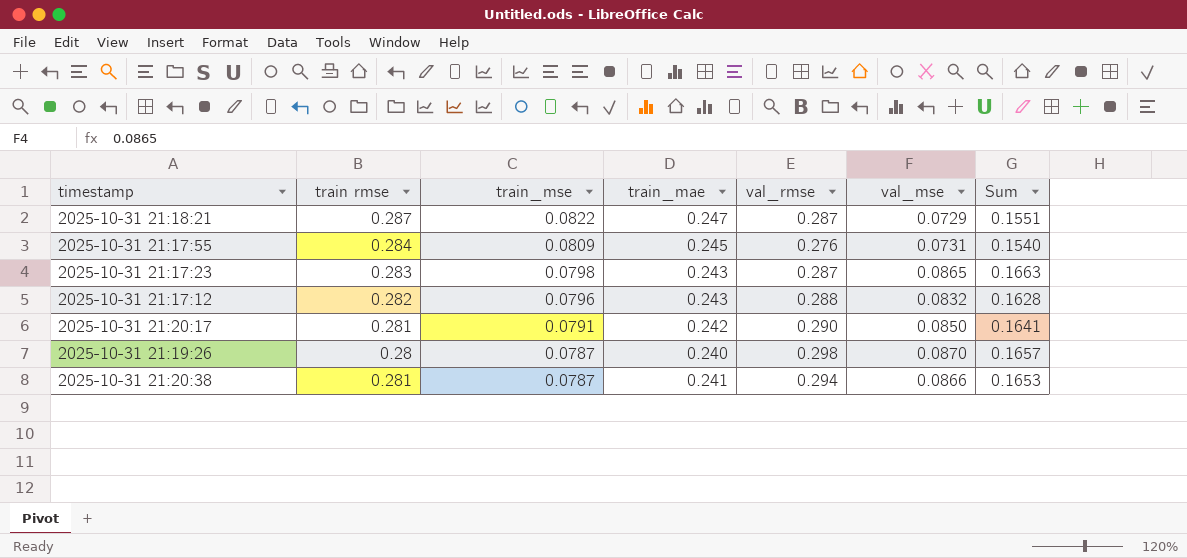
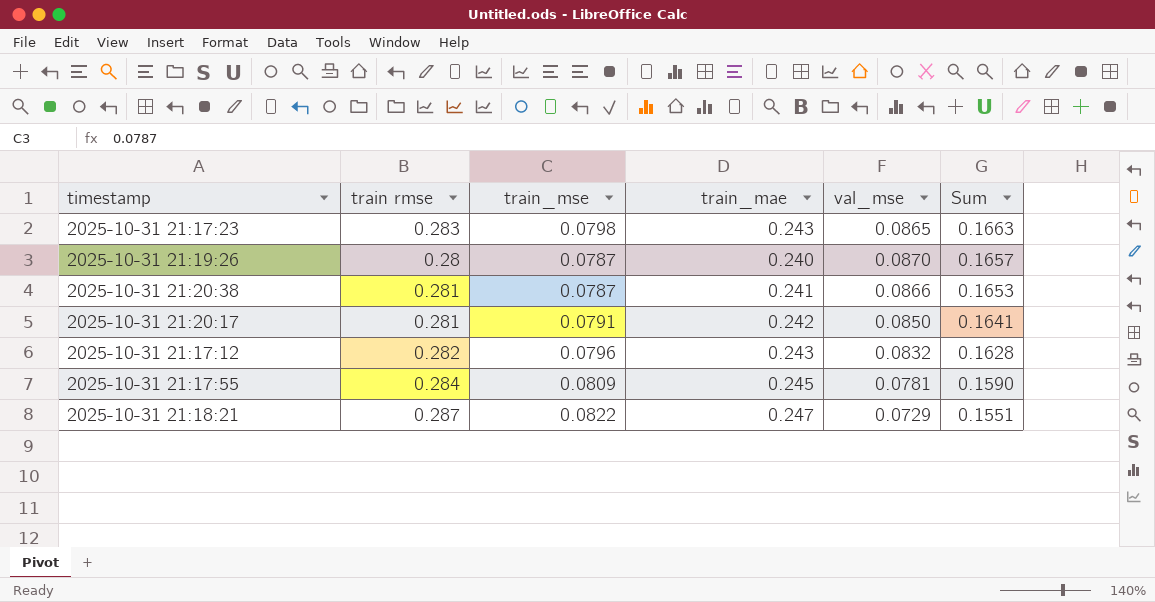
row order: train_mse descending -> Sum descending
column val_rmse | position: 5 -> none
2025-10-31 21:17:55 | val_mse: 0.0731 -> 0.0781
2025-10-31 21:17:55 | Sum: 0.1540 -> 0.1590

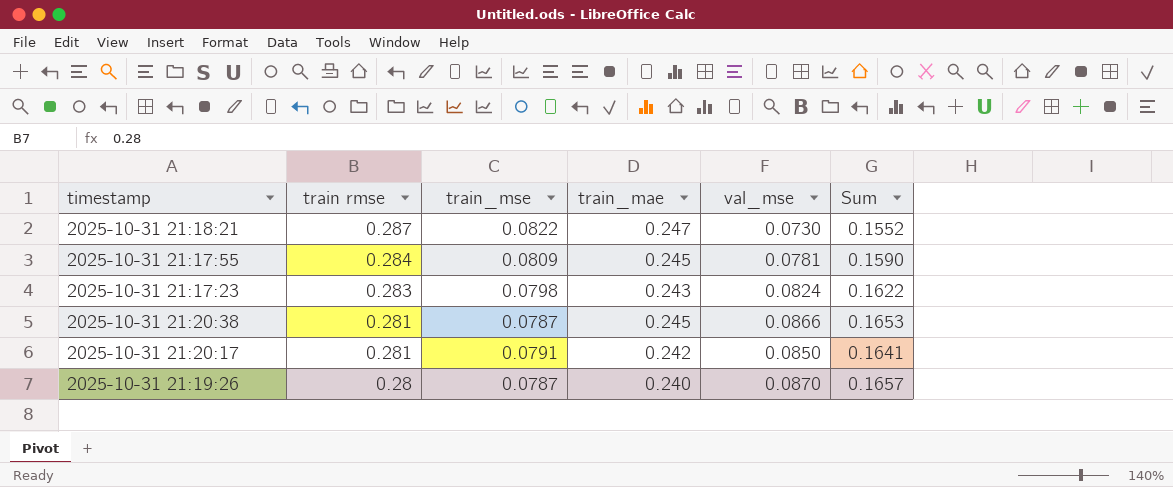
row order: Sum descending -> train rmse descending
row 2025-10-31 21:17:12: 0.282 | 0.0796 | 0.243 | 0.0832 | 0.1628 -> none
2025-10-31 21:18:21 | val_mse: 0.0729 -> 0.0730
2025-10-31 21:18:21 | Sum: 0.1551 -> 0.1552
2025-10-31 21:17:23 | val_mse: 0.0865 -> 0.0824
2025-10-31 21:17:23 | Sum: 0.1663 -> 0.1622
2025-10-31 21:20:38 | train_mae: 0.241 -> 0.245

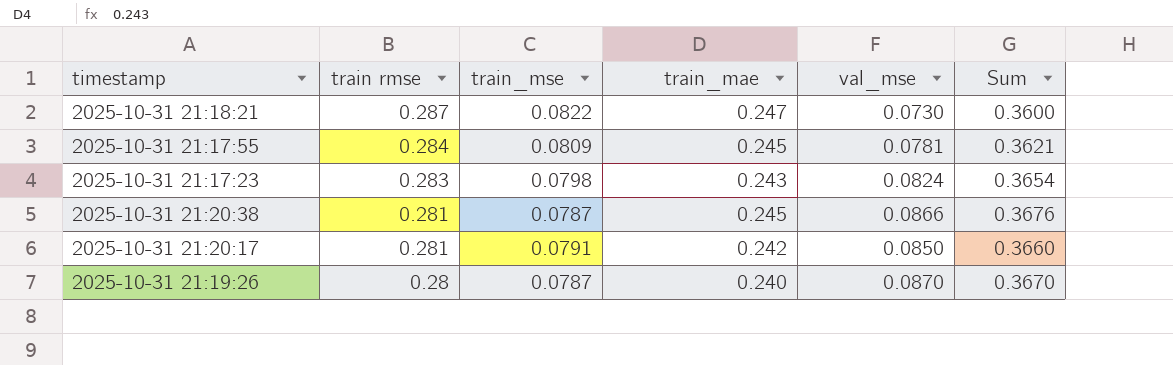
column Sum | formula: [train_mse] + [val_mse] -> [train rmse] + [val_mse]

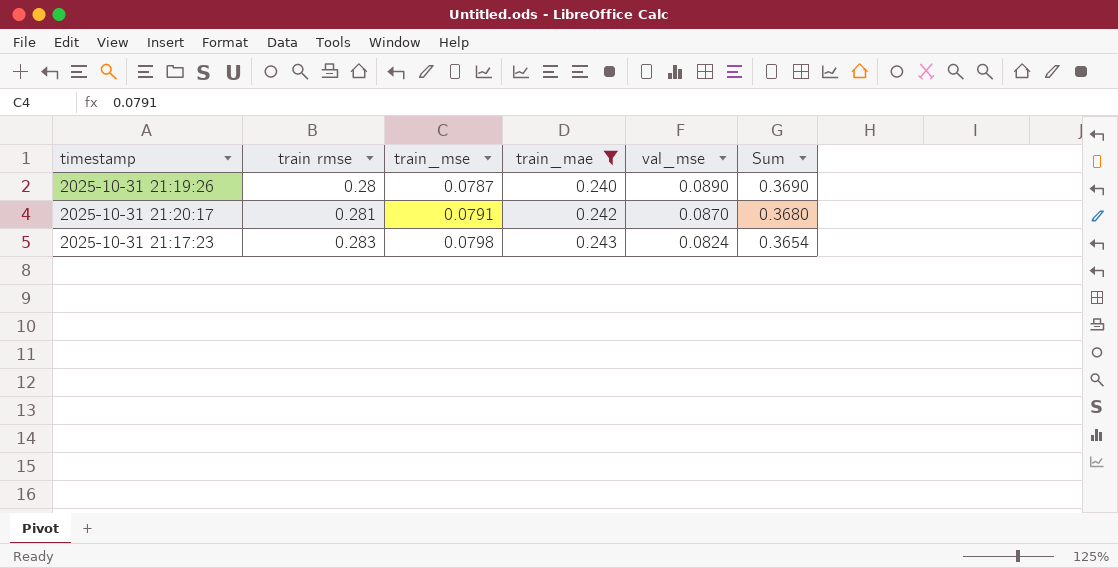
filter: none -> train_mae <= 0.243
row order: train rmse descending -> train rmse ascending
2025-10-31 21:19:26 | val_mse: 0.0870 -> 0.0890
2025-10-31 21:19:26 | Sum: 0.3670 -> 0.3690
2025-10-31 21:20:17 | val_mse: 0.0850 -> 0.0870
2025-10-31 21:20:17 | Sum: 0.3660 -> 0.3680

